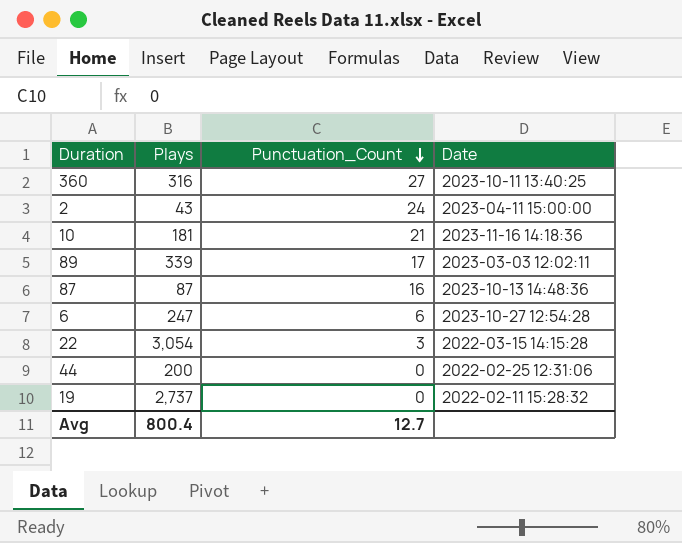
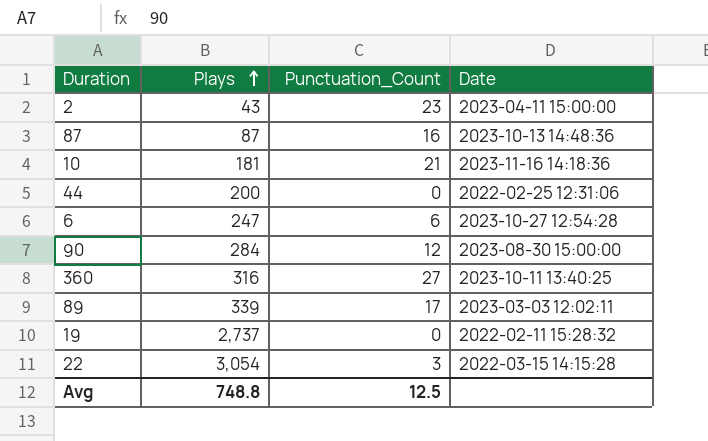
row order: Punctuation_Count descending -> Plays ascending
2 | Punctuation_Count: 24 -> 23
row 90: none -> 284 | 12 | 2023-08-30 15:00:00
Avg | Plays: 800.4 -> 748.8
Avg | Punctuation_Count: 12.7 -> 12.5

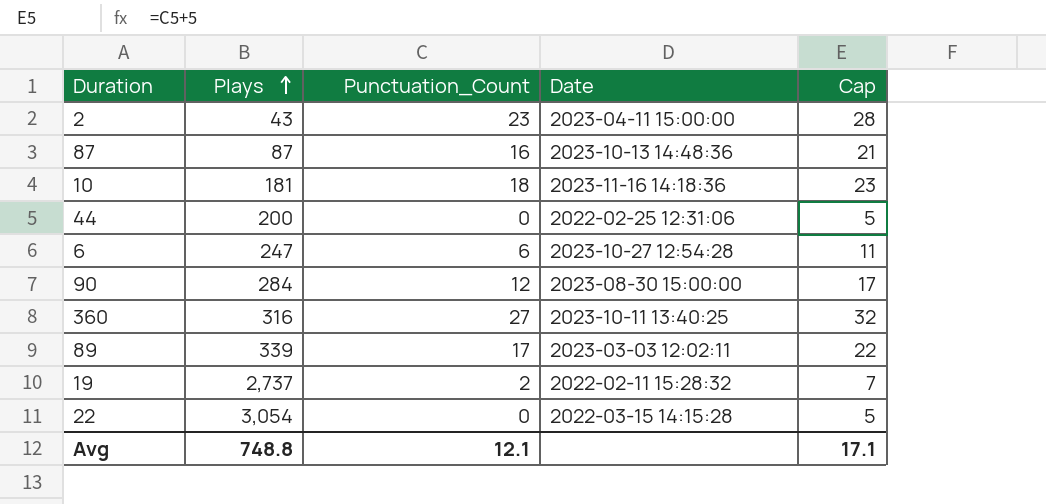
column Cap | formula: none -> [Punctuation_Count] + 5
10 | Punctuation_Count: 21 -> 18
19 | Punctuation_Count: 0 -> 2
22 | Punctuation_Count: 3 -> 0
Avg | Punctuation_Count: 12.5 -> 12.1

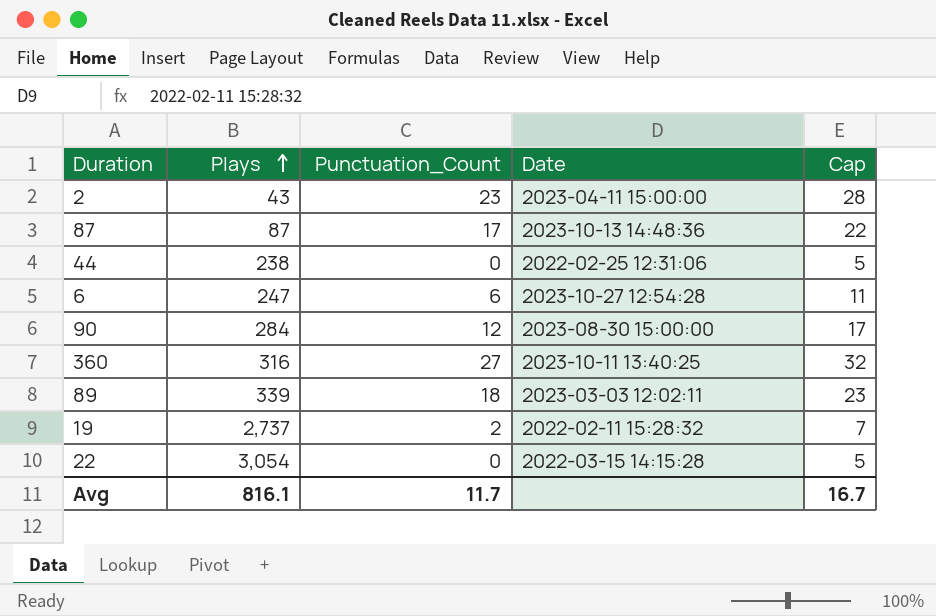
row 10: 181 | 18 | 2023-11-16 14:18:36 | 23 -> none
87 | Punctuation_Count: 16 -> 17
87 | Cap: 21 -> 22
44 | Plays: 200 -> 238
89 | Punctuation_Count: 17 -> 18
89 | Cap: 22 -> 23
Avg | Plays: 748.8 -> 816.1
Avg | Punctuation_Count: 12.1 -> 11.7
Avg | Cap: 17.1 -> 16.7

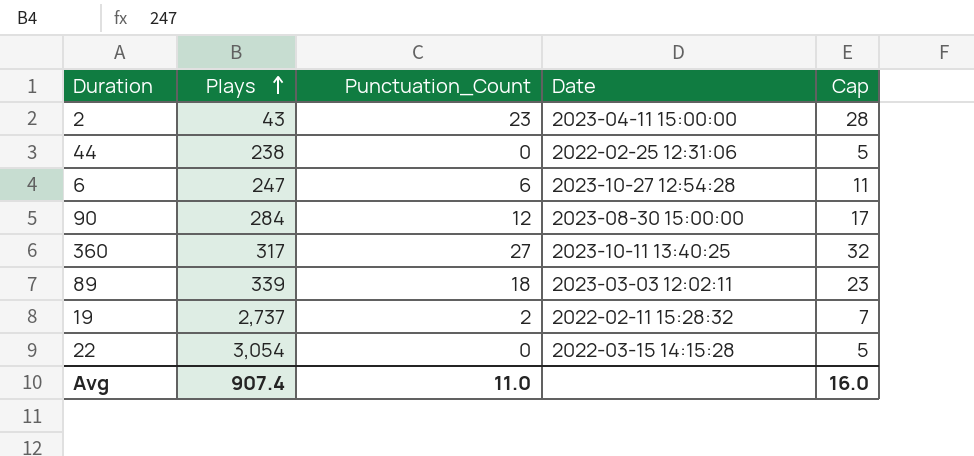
row 87: 87 | 17 | 2023-10-13 14:48:36 | 22 -> none
360 | Plays: 316 -> 317
Avg | Plays: 816.1 -> 907.4
Avg | Punctuation_Count: 11.7 -> 11.0
Avg | Cap: 16.7 -> 16.0

